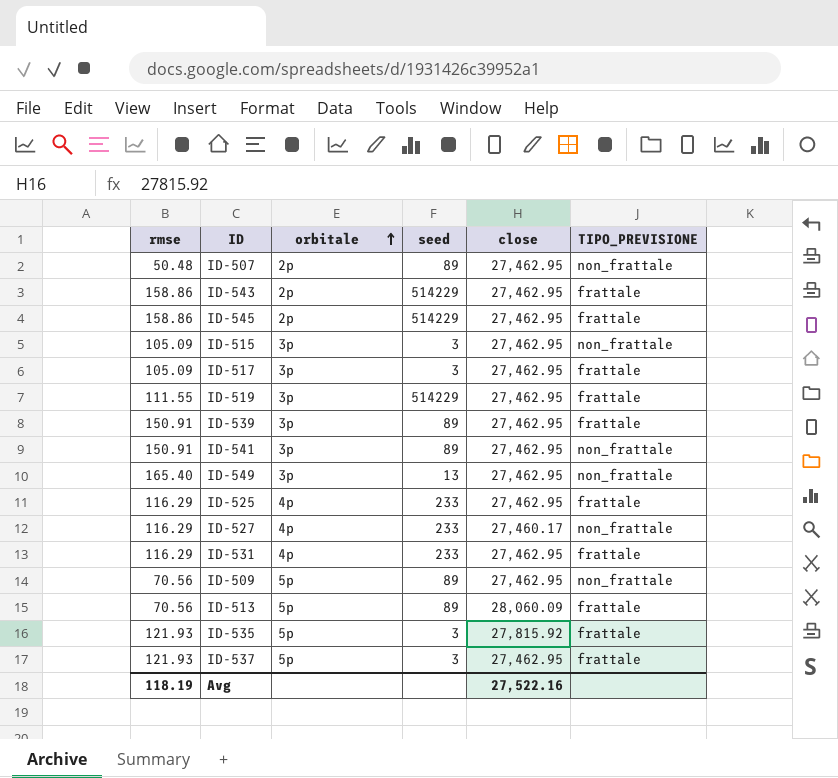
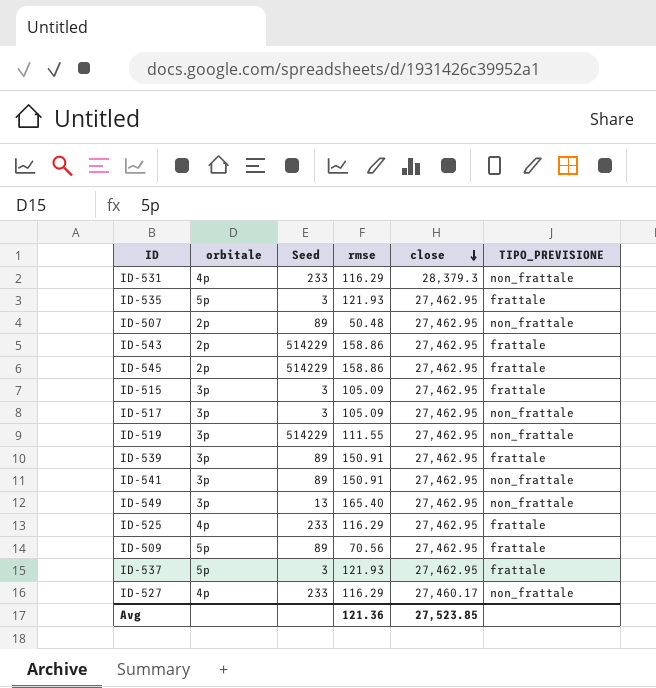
row order: orbitale ascending -> close descending
column name: seed -> Seed
column rmse | position: 1 -> 4
row ID-513: 70.56 | 5p | 89 | 28,060.09 | frattale -> none
ID-531 | close: 27,462.95 -> 28,379.3
ID-531 | TIPO_PREVISIONE: frattale -> non_frattale
ID-535 | close: 27,815.92 -> 27,462.95
ID-515 | TIPO_PREVISIONE: non_frattale -> frattale
ID-517 | TIPO_PREVISIONE: frattale -> non_frattale
ID-519 | TIPO_PREVISIONE: frattale -> non_frattale
ID-509 | TIPO_PREVISIONE: non_frattale -> frattale
Avg | rmse: 118.19 -> 121.36
Avg | close: 27,522.16 -> 27,523.85

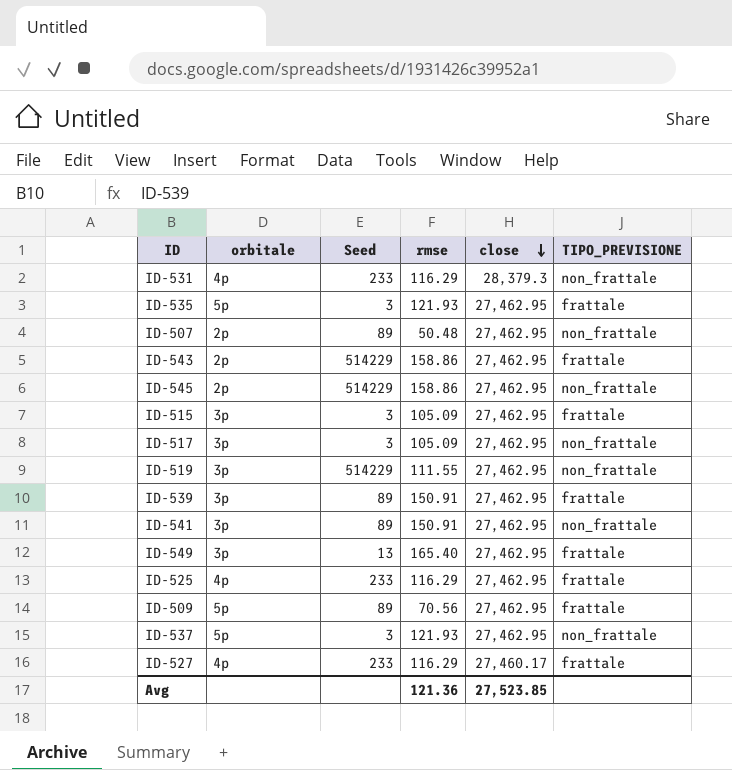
ID-545 | TIPO_PREVISIONE: frattale -> non_frattale
ID-549 | TIPO_PREVISIONE: non_frattale -> frattale
ID-537 | TIPO_PREVISIONE: frattale -> non_frattale
ID-527 | TIPO_PREVISIONE: non_frattale -> frattale

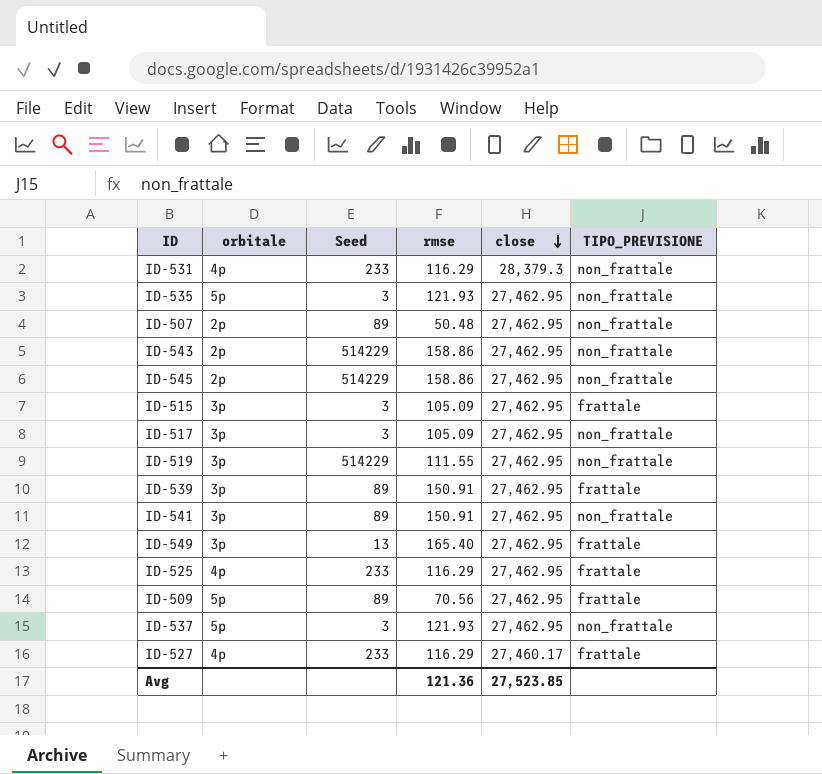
ID-535 | TIPO_PREVISIONE: frattale -> non_frattale
ID-543 | TIPO_PREVISIONE: frattale -> non_frattale

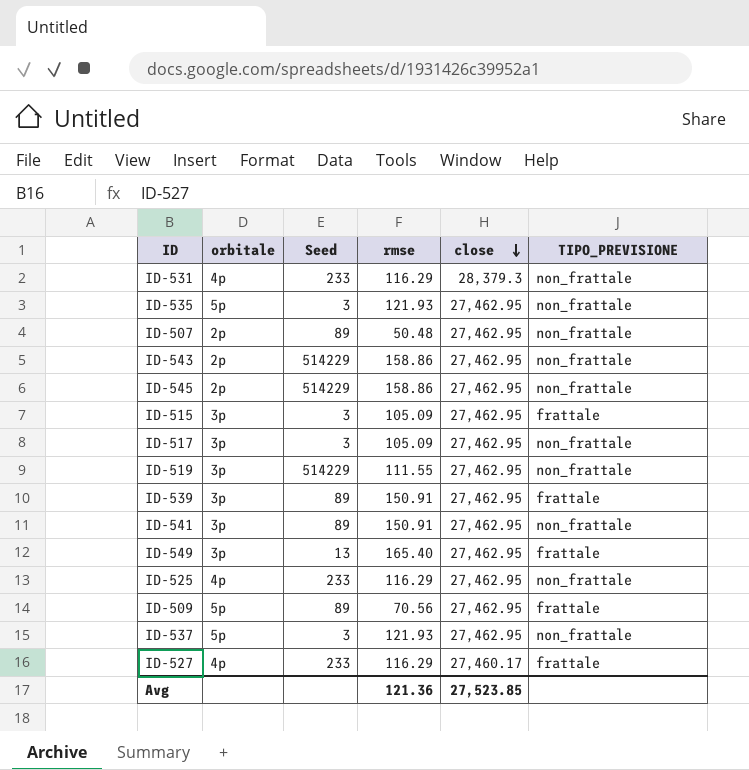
ID-525 | TIPO_PREVISIONE: frattale -> non_frattale

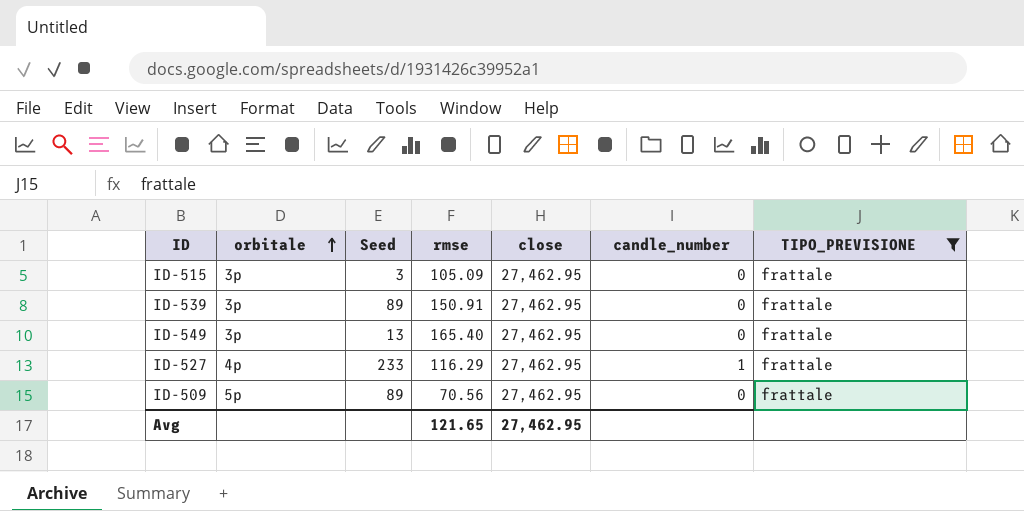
filter: none -> TIPO_PREVISIONE = frattale
row order: close descending -> orbitale ascending
column candle_number | position: none -> 6
ID-527 | close: 27,460.17 -> 27,462.95
Avg | rmse: 121.36 -> 121.65
Avg | close: 27,523.85 -> 27,462.95

